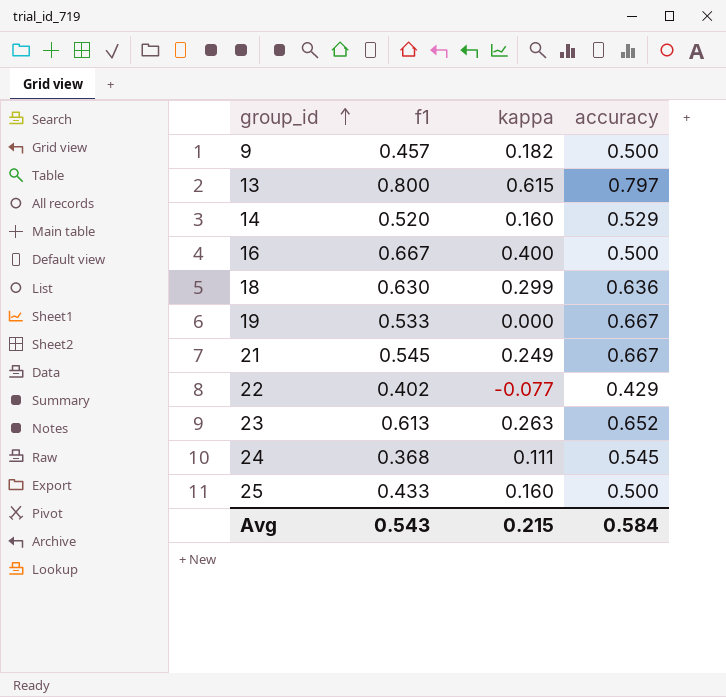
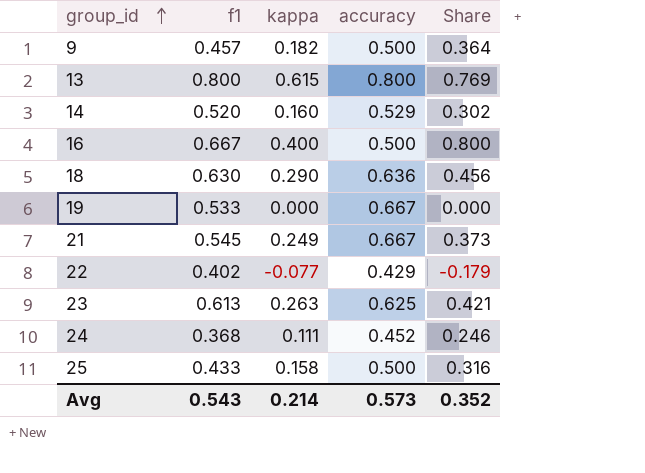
column Share | formula: none -> [kappa] / [accuracy]
13 | accuracy: 0.797 -> 0.800
18 | kappa: 0.299 -> 0.290
23 | accuracy: 0.652 -> 0.625
24 | accuracy: 0.545 -> 0.452
25 | kappa: 0.160 -> 0.158
Avg | kappa: 0.215 -> 0.214
Avg | accuracy: 0.584 -> 0.573

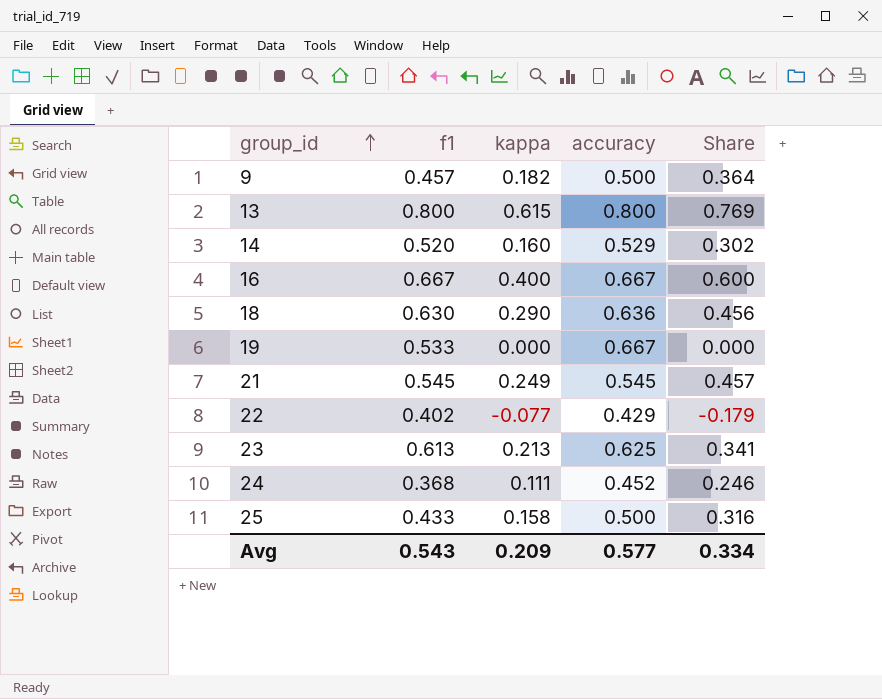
16 | accuracy: 0.500 -> 0.667
16 | Share: 0.800 -> 0.600
21 | accuracy: 0.667 -> 0.545
21 | Share: 0.373 -> 0.457
23 | kappa: 0.263 -> 0.213
23 | Share: 0.421 -> 0.341
Avg | kappa: 0.214 -> 0.209
Avg | accuracy: 0.573 -> 0.577
Avg | Share: 0.352 -> 0.334

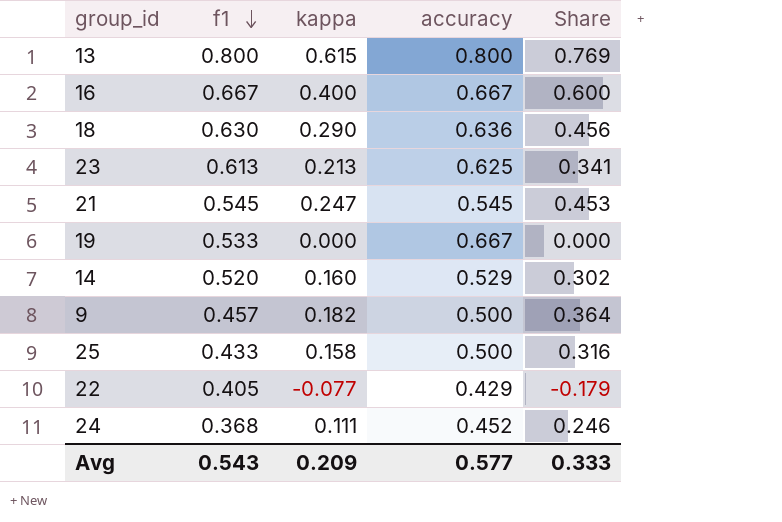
row order: group_id ascending -> f1 descending
21 | kappa: 0.249 -> 0.247
21 | Share: 0.457 -> 0.453
22 | f1: 0.402 -> 0.405
Avg | Share: 0.334 -> 0.333

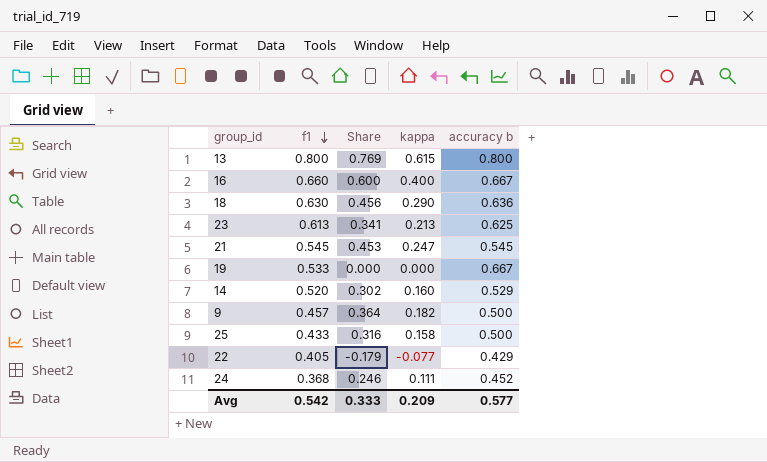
column Share | position: 5 -> 3
column name: accuracy -> accuracy b
16 | f1: 0.667 -> 0.660
Avg | f1: 0.543 -> 0.542

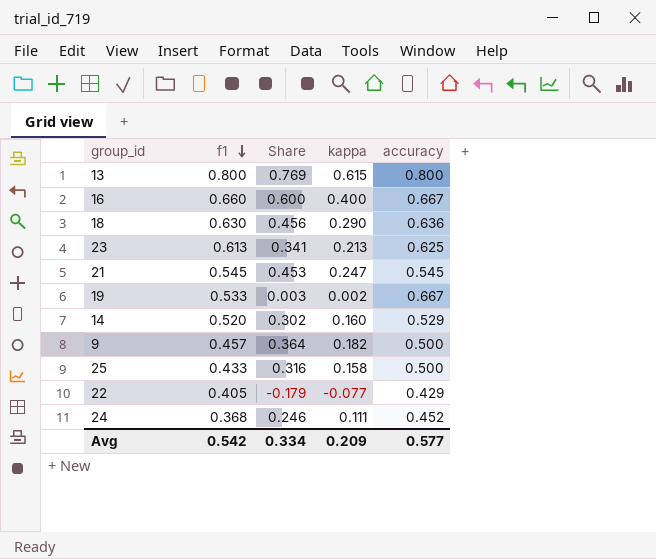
column name: accuracy b -> accuracy
19 | Share: 0.000 -> 0.003
19 | kappa: 0.000 -> 0.002
Avg | Share: 0.333 -> 0.334

